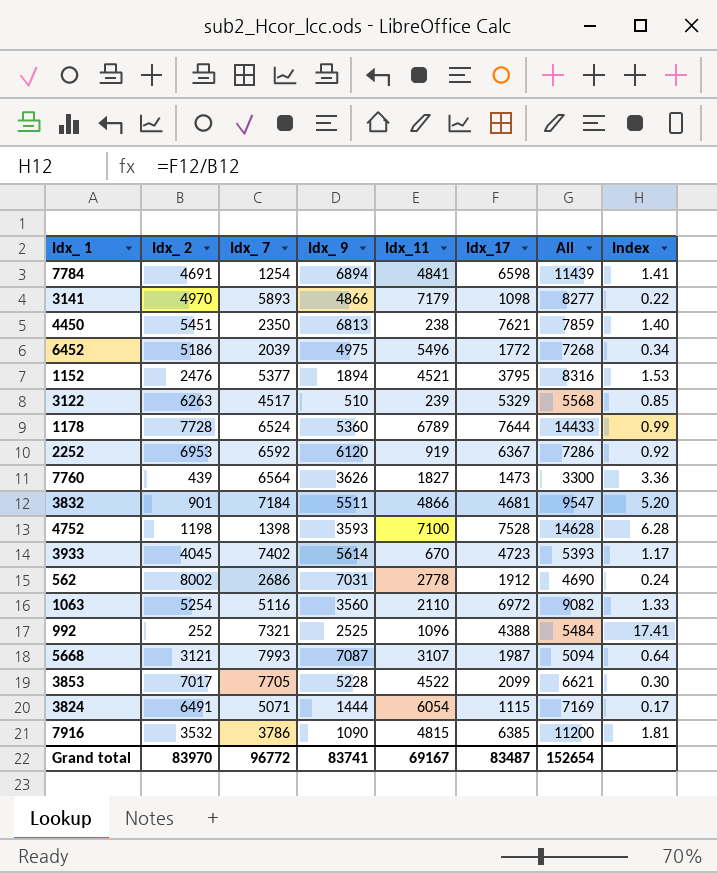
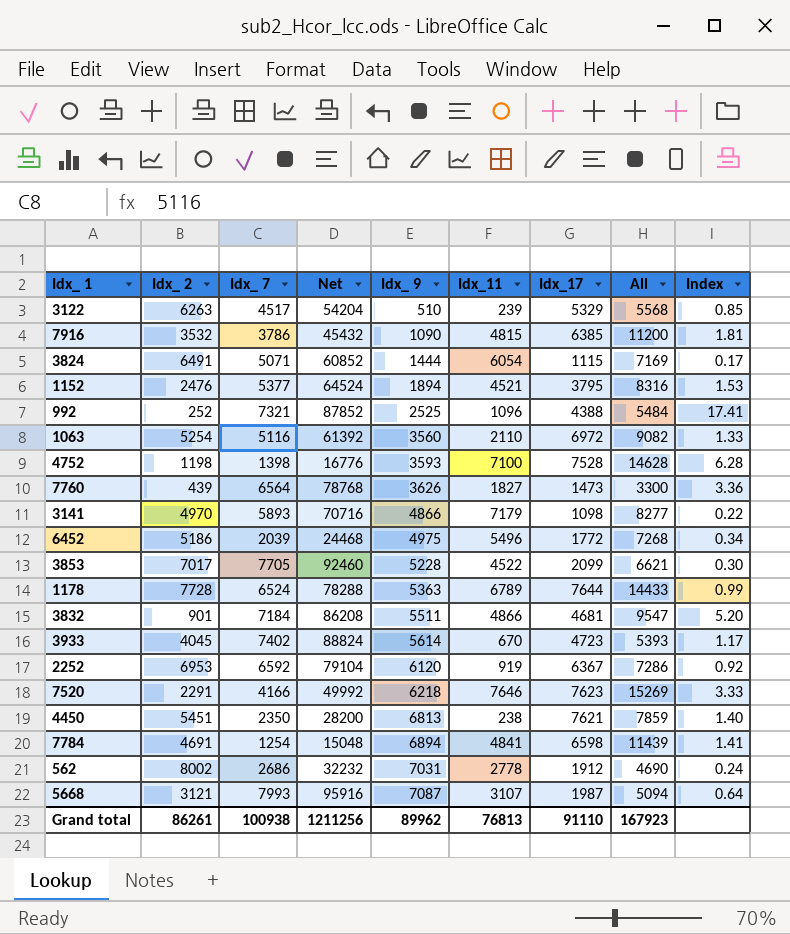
row order: none -> Idx_ 9 ascending
column Net | formula: none -> [Idx_ 7] * 12
1178 | Idx_ 9: 5360 -> 5363
row 7520: none -> 2291 | 4166 | 49992 | 6218 | 7646 | 7623 | 15269 | 3.33
Grand total | Idx_ 2: 83970 -> 86261
Grand total | Idx_ 7: 96772 -> 100938
Grand total | Idx_ 9: 83741 -> 89962
Grand total | Idx_11: 69167 -> 76813
Grand total | Idx_17: 83487 -> 91110
Grand total | All: 152654 -> 167923

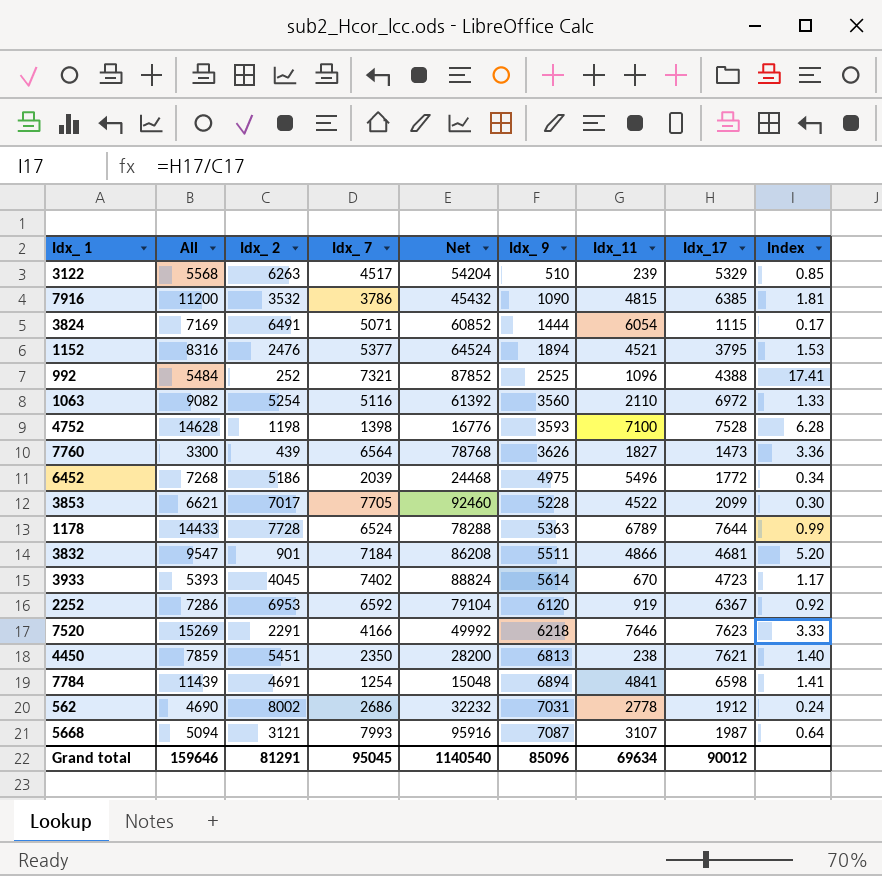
column All | position: 8 -> 2
row 3141: 4970 | 5893 | 70716 | 4866 | 7179 | 1098 | 8277 | 0.22 -> none
Grand total | All: 167923 -> 159646
Grand total | Idx_ 2: 86261 -> 81291
Grand total | Idx_ 7: 100938 -> 95045
Grand total | Net: 1211256 -> 1140540
Grand total | Idx_ 9: 89962 -> 85096
Grand total | Idx_11: 76813 -> 69634
Grand total | Idx_17: 91110 -> 90012

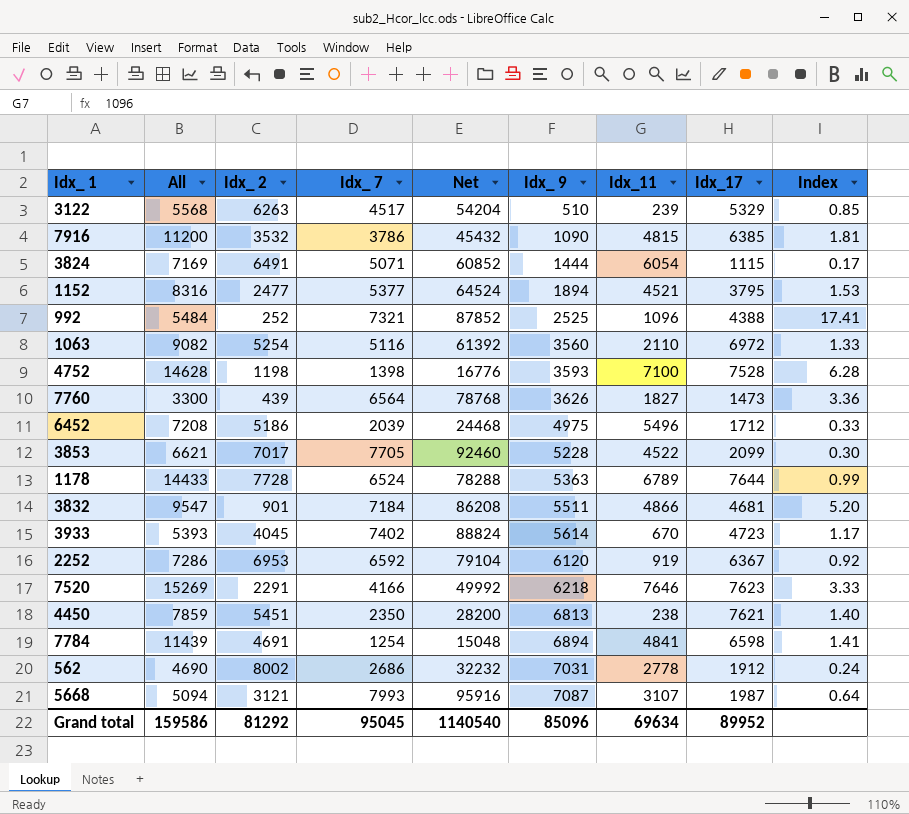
1152 | Idx_ 2: 2476 -> 2477
6452 | All: 7268 -> 7208
6452 | Idx_17: 1772 -> 1712
6452 | Index: 0.34 -> 0.33
Grand total | All: 159646 -> 159586
Grand total | Idx_ 2: 81291 -> 81292
Grand total | Idx_17: 90012 -> 89952

